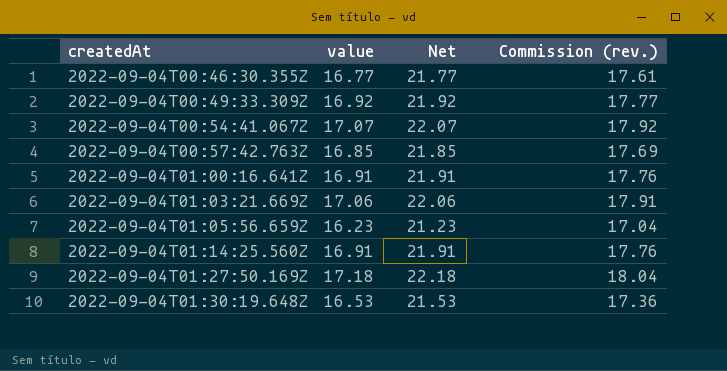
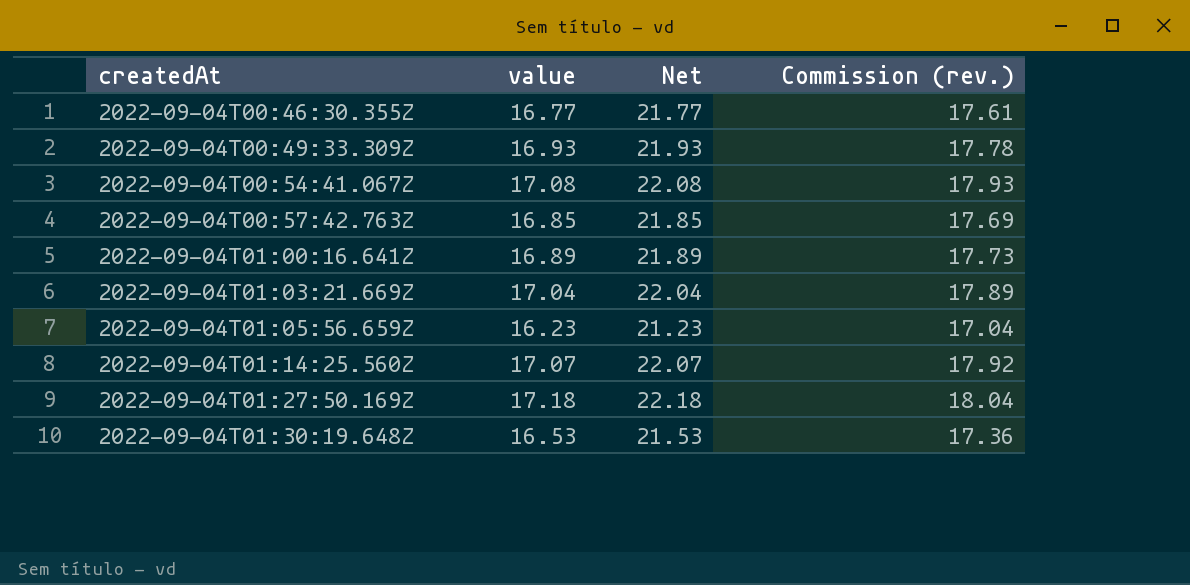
2022-09-04T00:49:33.309Z | value: 16.92 -> 16.93
2022-09-04T00:49:33.309Z | Net: 21.92 -> 21.93
2022-09-04T00:49:33.309Z | Commission (rev.): 17.77 -> 17.78
2022-09-04T00:54:41.067Z | value: 17.07 -> 17.08
2022-09-04T00:54:41.067Z | Net: 22.07 -> 22.08
2022-09-04T00:54:41.067Z | Commission (rev.): 17.92 -> 17.93
2022-09-04T01:00:16.641Z | value: 16.91 -> 16.89
2022-09-04T01:00:16.641Z | Net: 21.91 -> 21.89
2022-09-04T01:00:16.641Z | Commission (rev.): 17.76 -> 17.73
2022-09-04T01:03:21.669Z | value: 17.06 -> 17.04
2022-09-04T01:03:21.669Z | Net: 22.06 -> 22.04
2022-09-04T01:03:21.669Z | Commission (rev.): 17.91 -> 17.89
2022-09-04T01:14:25.560Z | value: 16.91 -> 17.07
2022-09-04T01:14:25.560Z | Net: 21.91 -> 22.07
2022-09-04T01:14:25.560Z | Commission (rev.): 17.76 -> 17.92

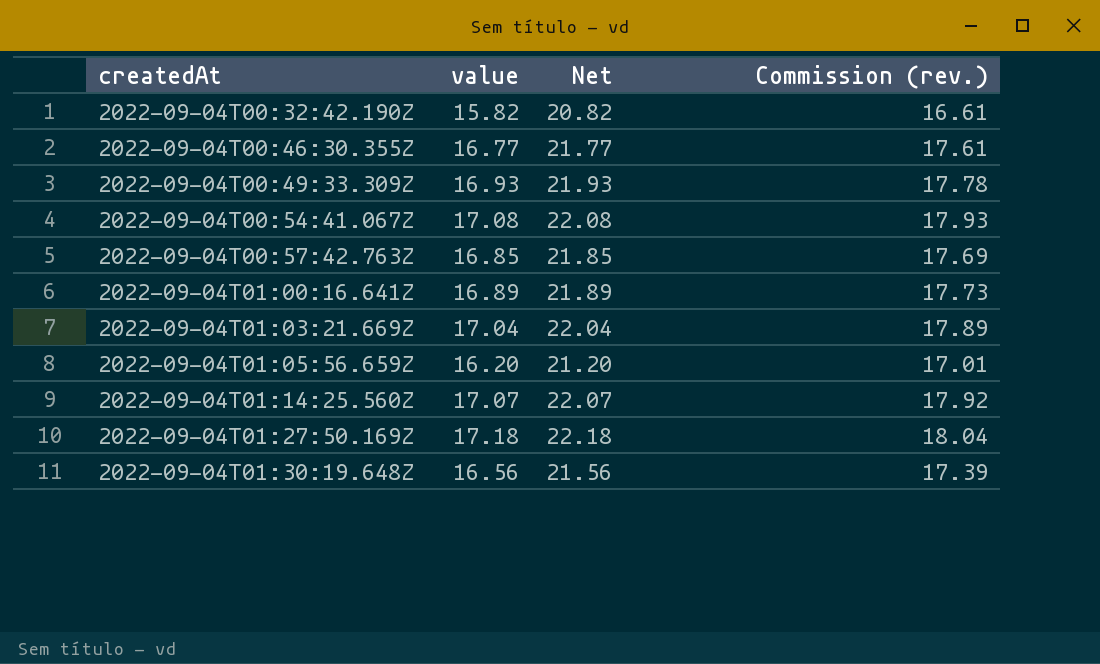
row 2022-09-04T00:32:42.190Z: none -> 15.82 | 20.82 | 16.61
2022-09-04T01:05:56.659Z | value: 16.23 -> 16.20
2022-09-04T01:05:56.659Z | Net: 21.23 -> 21.20
2022-09-04T01:05:56.659Z | Commission (rev.): 17.04 -> 17.01
2022-09-04T01:30:19.648Z | value: 16.53 -> 16.56
2022-09-04T01:30:19.648Z | Net: 21.53 -> 21.56
2022-09-04T01:30:19.648Z | Commission (rev.): 17.36 -> 17.39

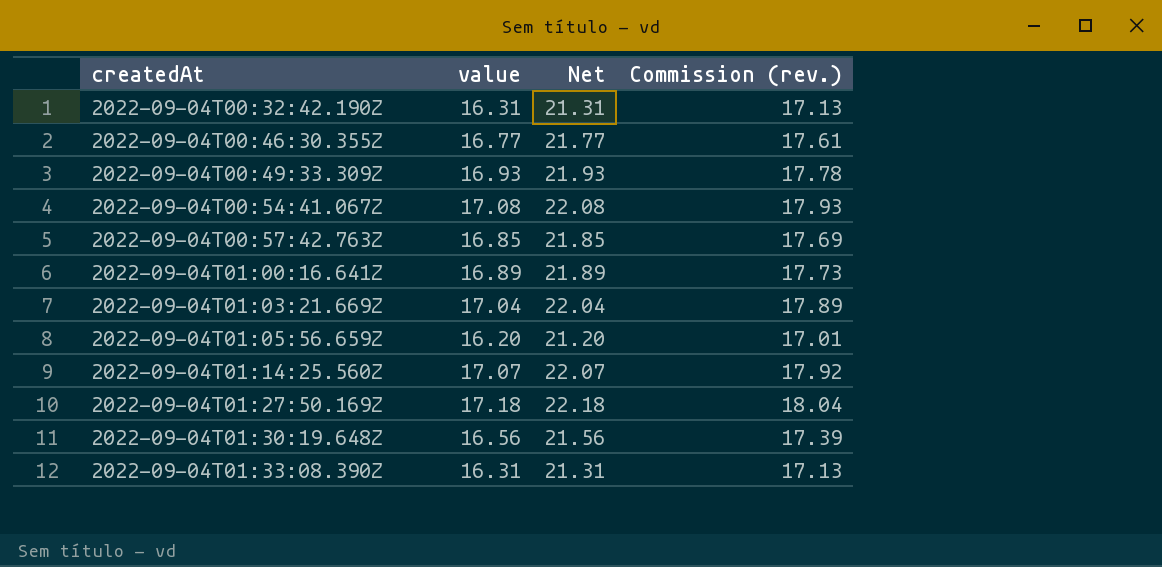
2022-09-04T00:32:42.190Z | value: 15.82 -> 16.31
2022-09-04T00:32:42.190Z | Net: 20.82 -> 21.31
2022-09-04T00:32:42.190Z | Commission (rev.): 16.61 -> 17.13
row 2022-09-04T01:33:08.390Z: none -> 16.31 | 21.31 | 17.13

